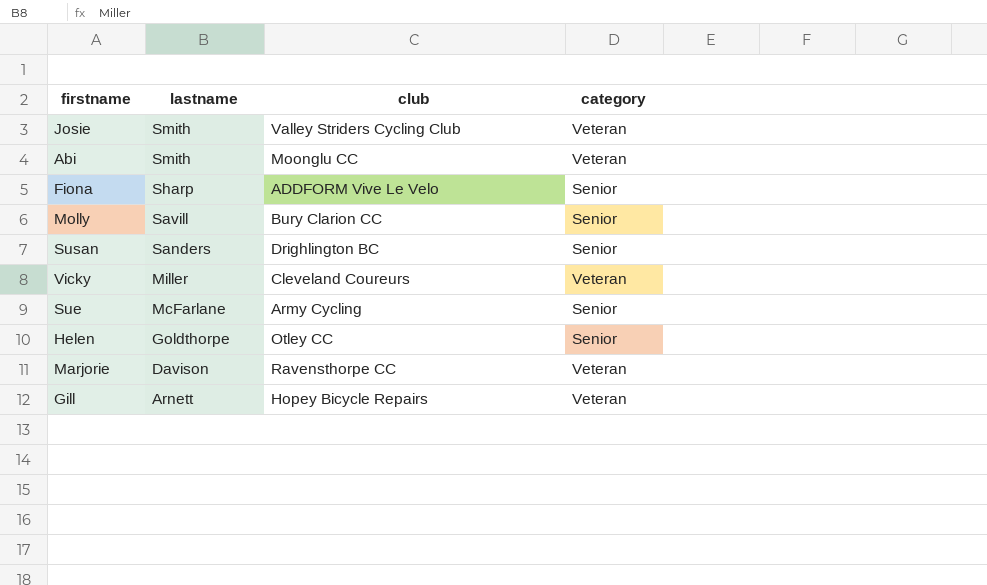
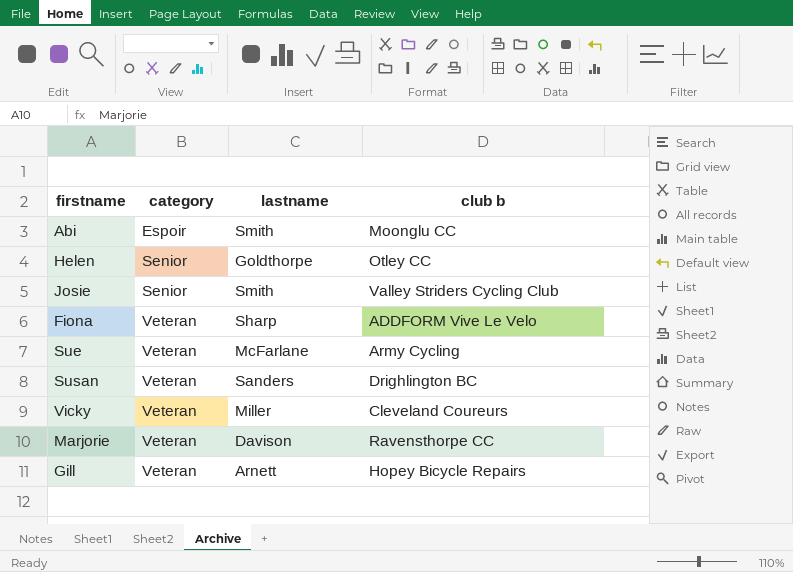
row order: lastname descending -> category ascending
column category | position: 4 -> 2
column name: club -> club b
row Molly: Savill | Bury Clarion CC | Senior -> none
Abi | category: Veteran -> Espoir
Josie | category: Veteran -> Senior
Fiona | category: Senior -> Veteran
Sue | category: Senior -> Veteran
Susan | category: Senior -> Veteran

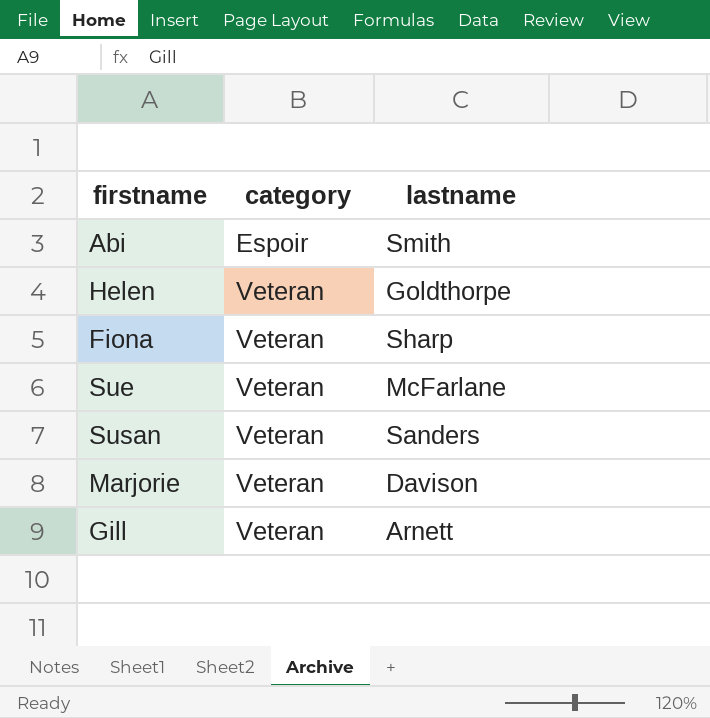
column club b | position: 4 -> none
row Josie: Senior | Smith | Valley Striders Cycling Club -> none
row Vicky: Veteran | Miller | Cleveland Coureurs -> none
Helen | category: Senior -> Veteran

